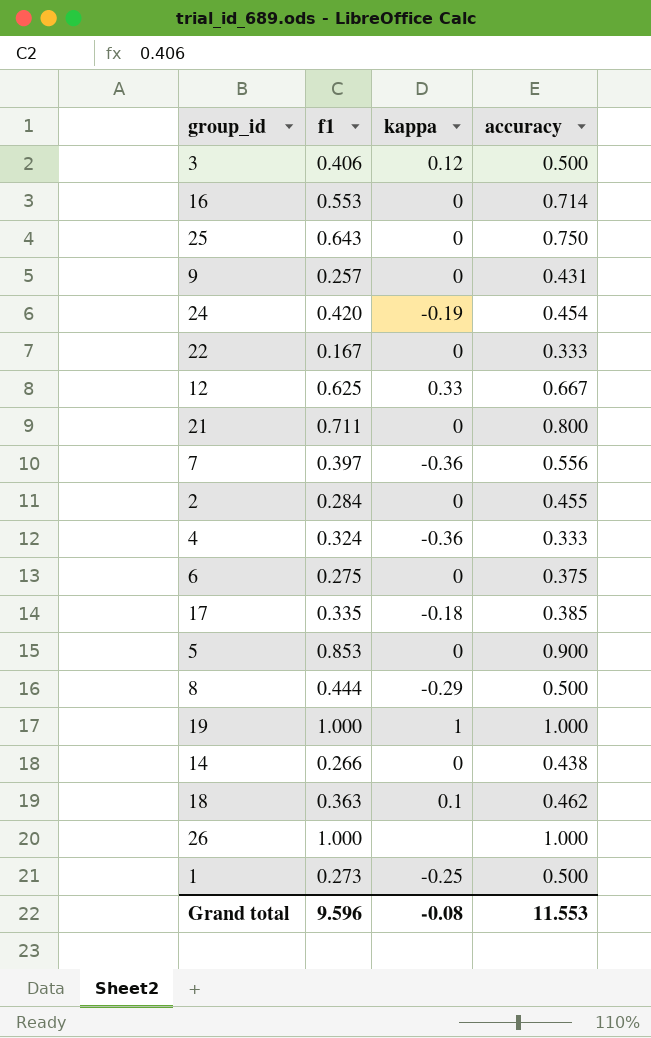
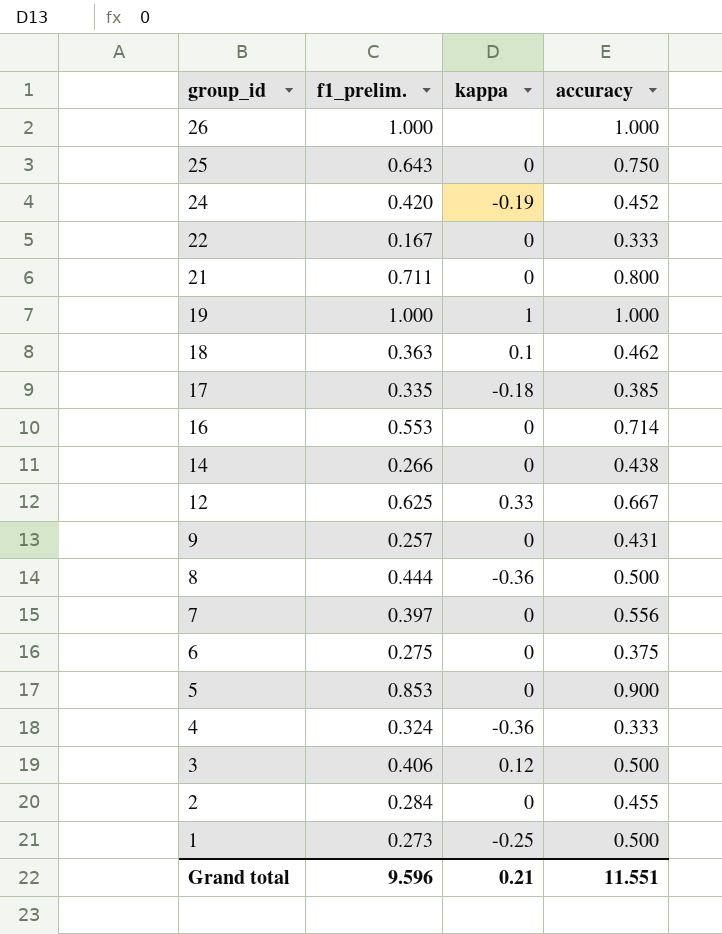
row order: none -> group_id descending
column name: f1 -> f1_prelim.
24 | accuracy: 0.454 -> 0.452
8 | kappa: -0.29 -> -0.36
7 | kappa: -0.36 -> 0
Grand total | kappa: -0.08 -> 0.21
Grand total | accuracy: 11.553 -> 11.551

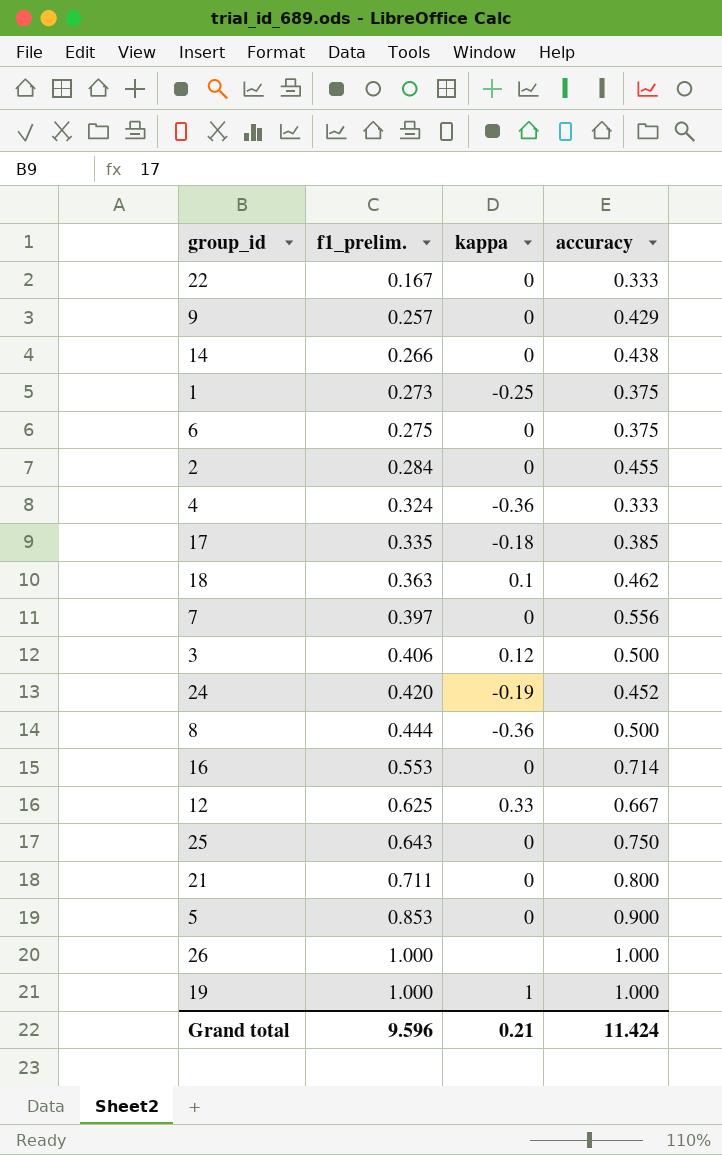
row order: group_id descending -> f1_prelim. ascending
9 | accuracy: 0.431 -> 0.429
1 | accuracy: 0.500 -> 0.375
Grand total | accuracy: 11.551 -> 11.424

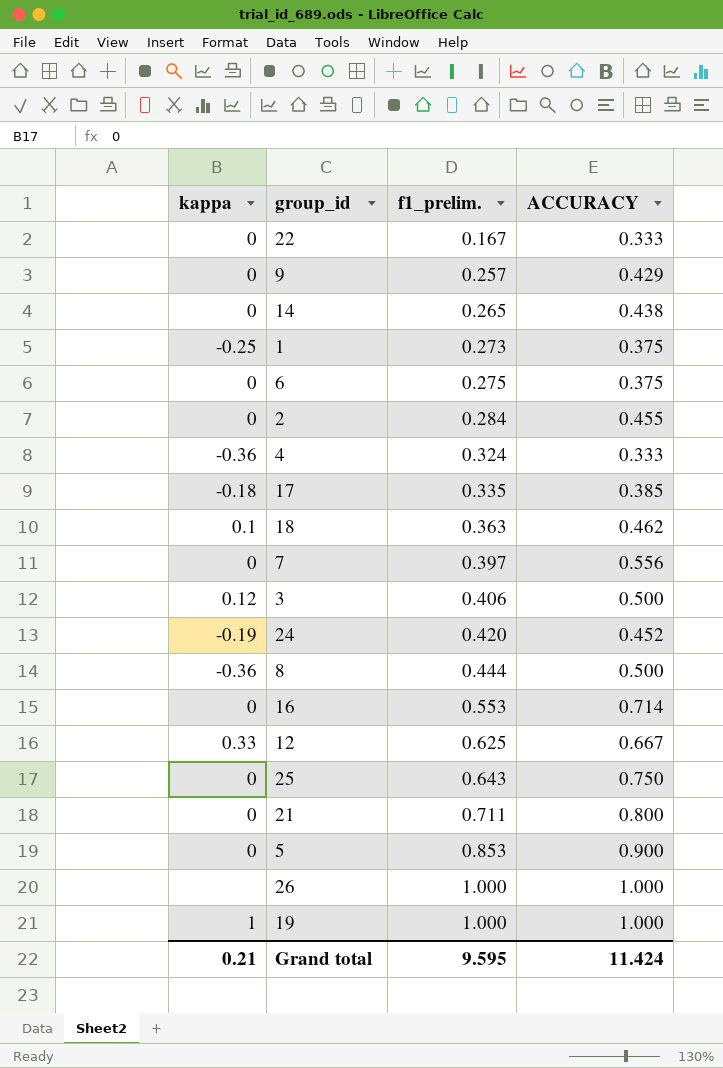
column kappa | position: 3 -> 1
column name: accuracy -> ACCURACY
14 | f1_prelim.: 0.266 -> 0.265
Grand total | f1_prelim.: 9.596 -> 9.595

